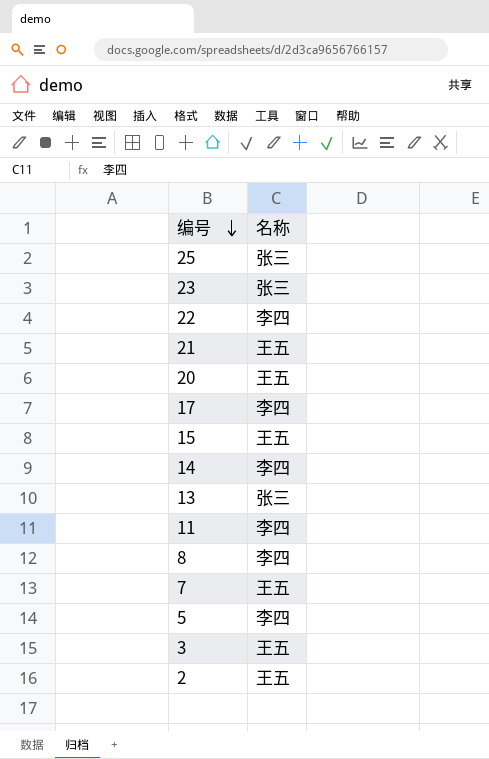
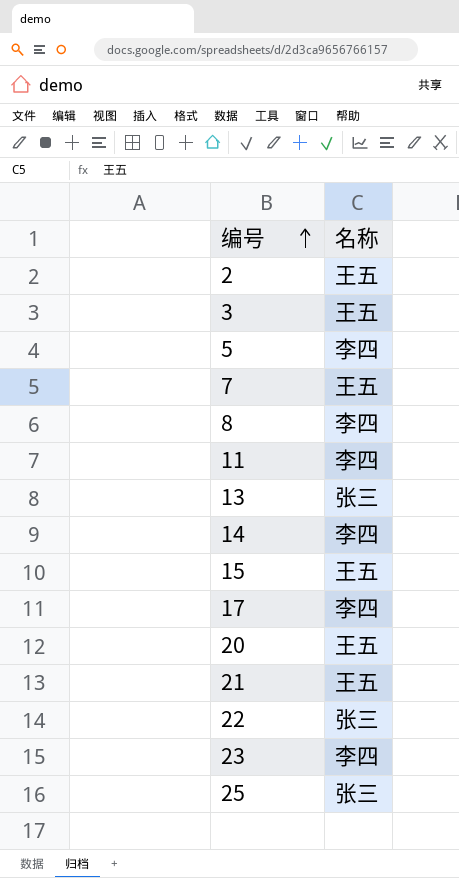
row order: 编号 descending -> 编号 ascending
22 | 名称: 李四 -> 张三
23 | 名称: 张三 -> 李四

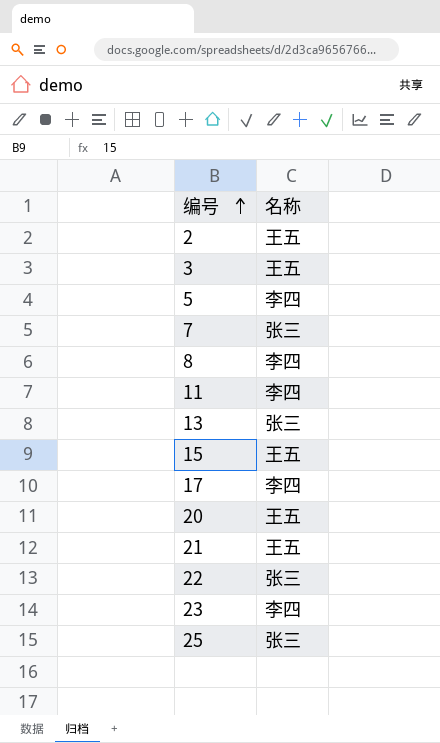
row 14: 李四 -> none
7 | 名称: 王五 -> 张三

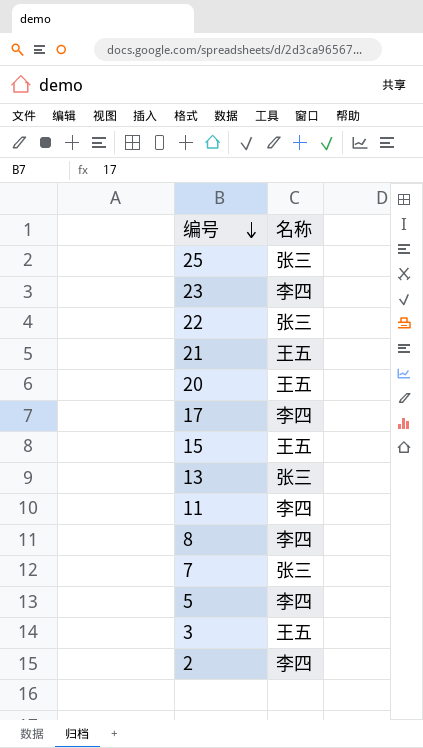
row order: 编号 ascending -> 编号 descending
2 | 名称: 王五 -> 李四

